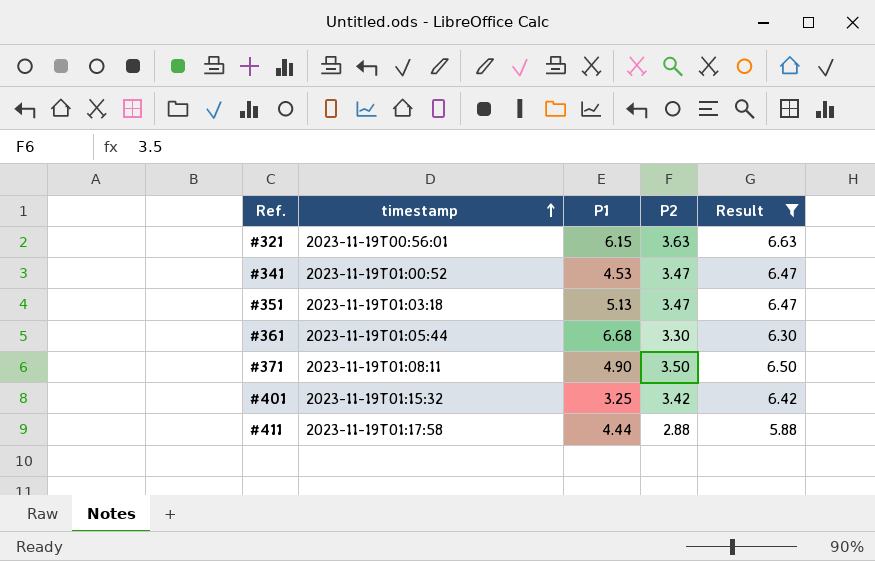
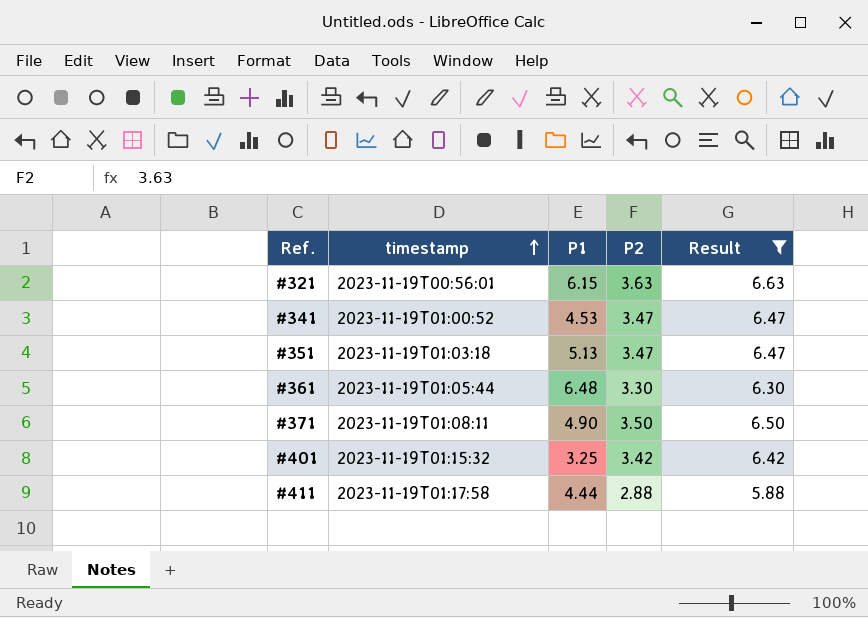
#361 | P1: 6.68 -> 6.48

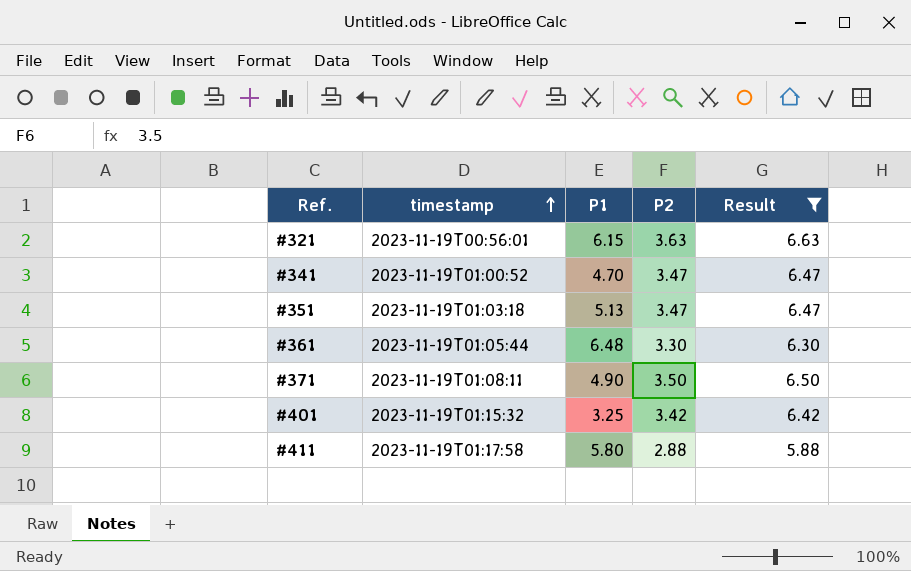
#341 | P1: 4.53 -> 4.70
#411 | P1: 4.44 -> 5.80

